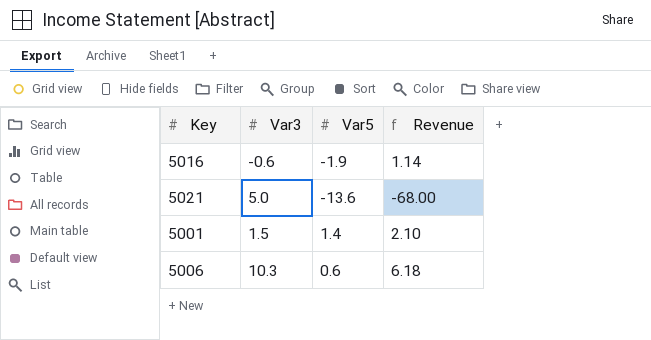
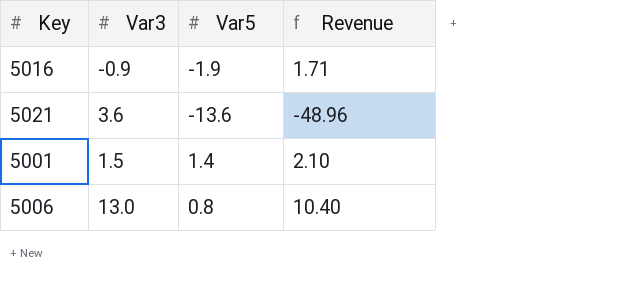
5016 | Var3: -0.6 -> -0.9
5016 | Revenue: 1.14 -> 1.71
5021 | Var3: 5.0 -> 3.6
5021 | Revenue: -68.00 -> -48.96
5006 | Var3: 10.3 -> 13.0
5006 | Var5: 0.6 -> 0.8
5006 | Revenue: 6.18 -> 10.40

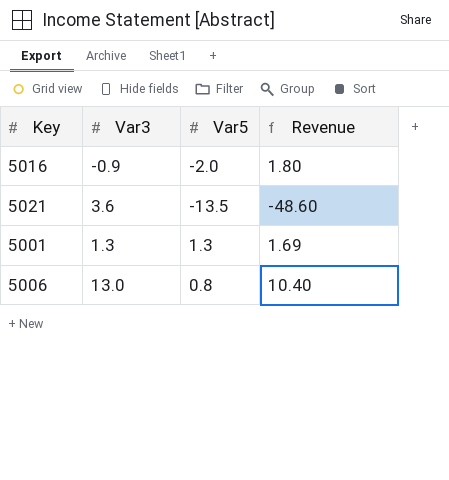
5016 | Var5: -1.9 -> -2.0
5016 | Revenue: 1.71 -> 1.80
5021 | Var5: -13.6 -> -13.5
5021 | Revenue: -48.96 -> -48.60
5001 | Var3: 1.5 -> 1.3
5001 | Var5: 1.4 -> 1.3
5001 | Revenue: 2.10 -> 1.69

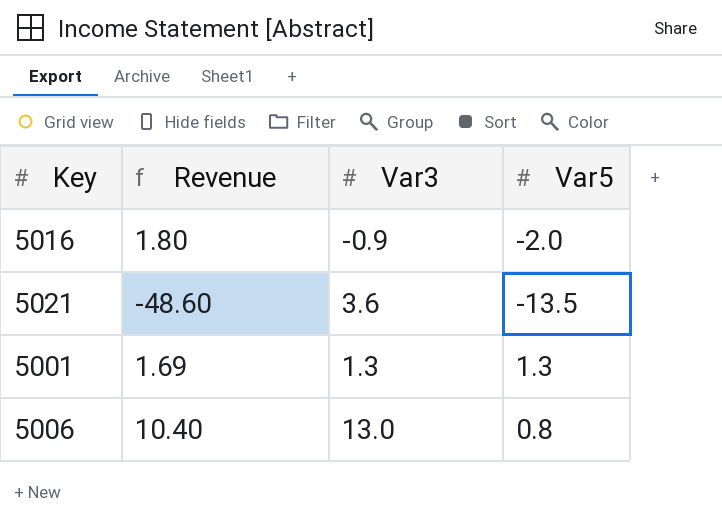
column Revenue | position: 4 -> 2

